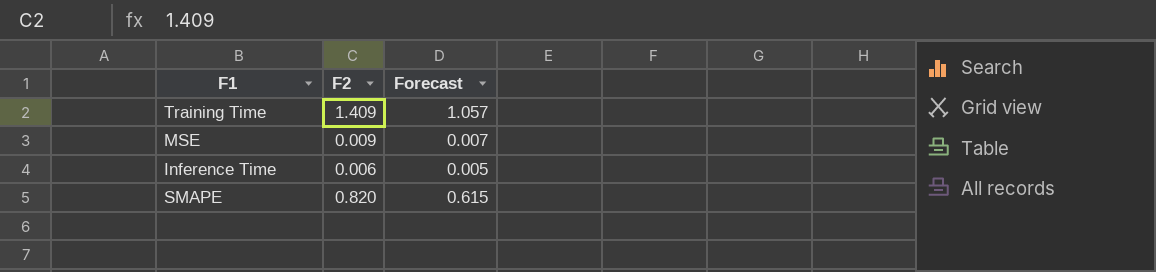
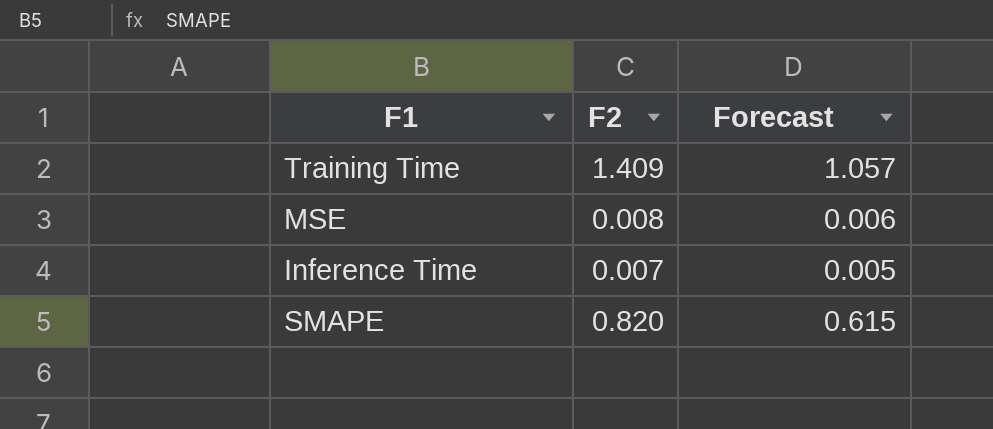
MSE | F2: 0.009 -> 0.008
MSE | Forecast: 0.007 -> 0.006
Inference Time | F2: 0.006 -> 0.007

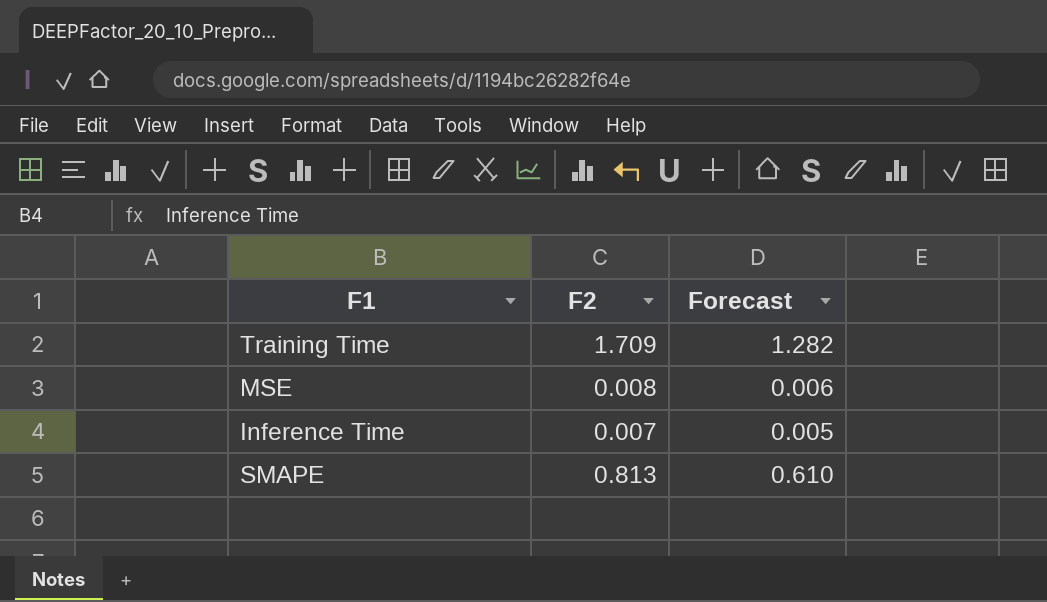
Training Time | F2: 1.409 -> 1.709
Training Time | Forecast: 1.057 -> 1.282
SMAPE | F2: 0.820 -> 0.813
SMAPE | Forecast: 0.615 -> 0.610

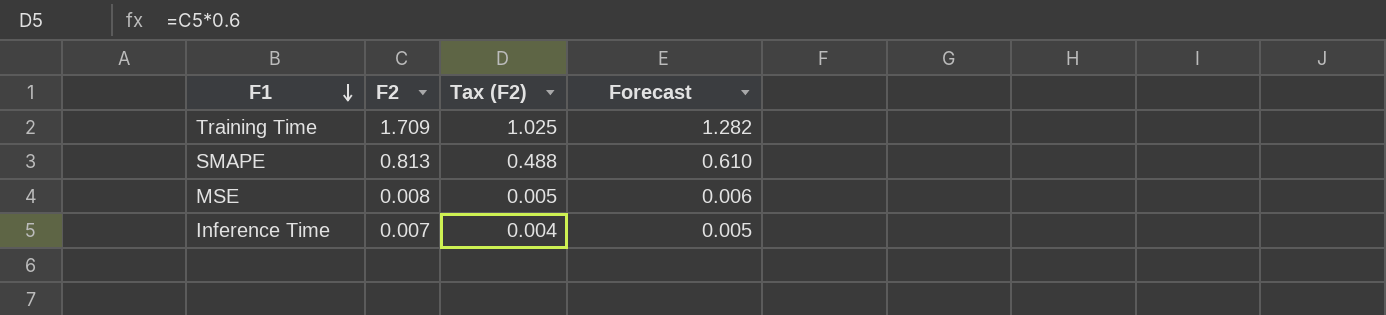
row order: none -> F1 descending
column Tax (F2) | formula: none -> [F2] * 0.6

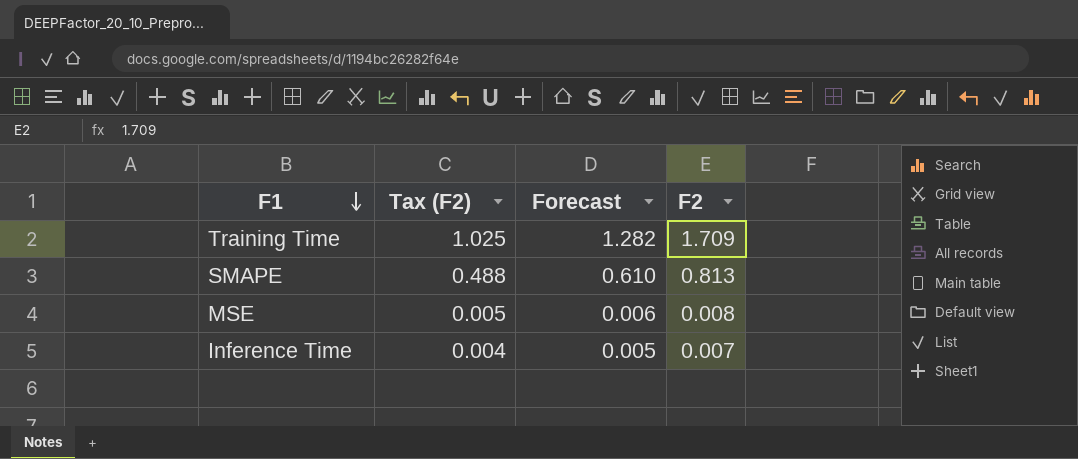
column F2 | position: 2 -> 4

